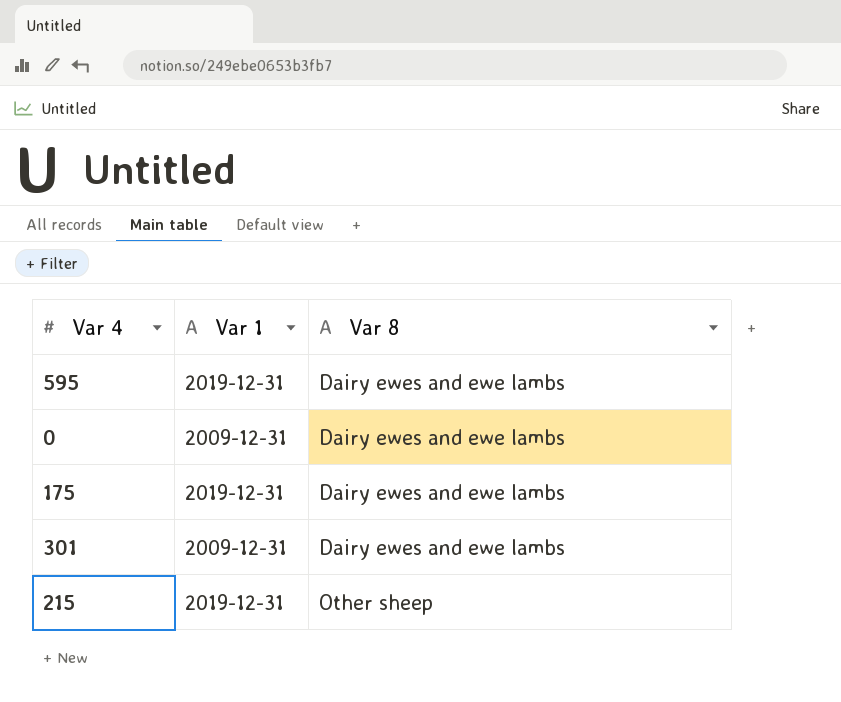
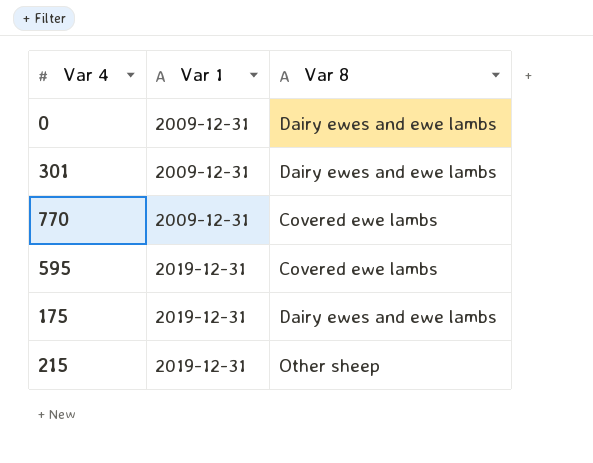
row order: Var 8 ascending -> Var 1 ascending
row 770: none -> 2009-12-31 | Covered ewe lambs
595 | Var 8: Dairy ewes and ewe lambs -> Covered ewe lambs

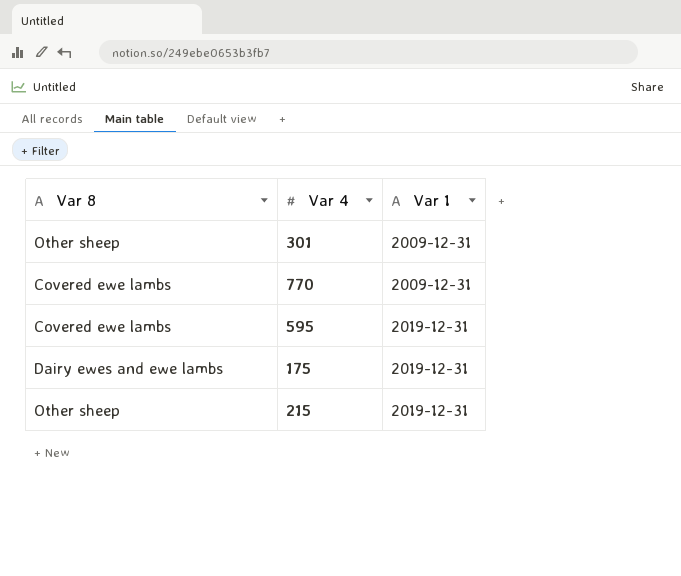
column Var 8 | position: 3 -> 1
row 0: 2009-12-31 | Dairy ewes and ewe lambs -> none
301 | Var 8: Dairy ewes and ewe lambs -> Other sheep

